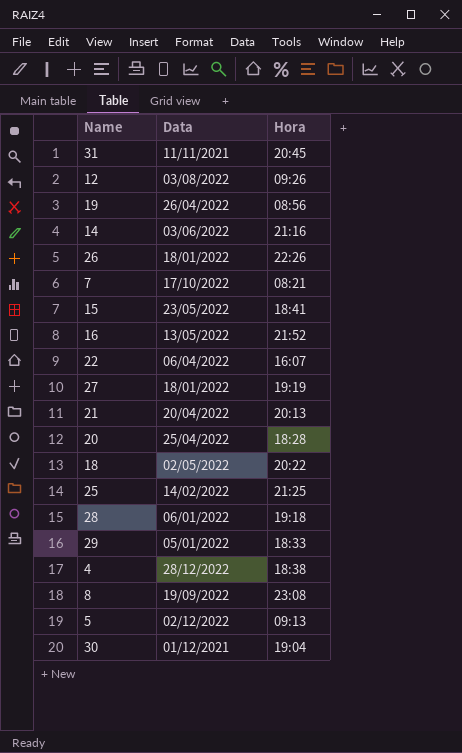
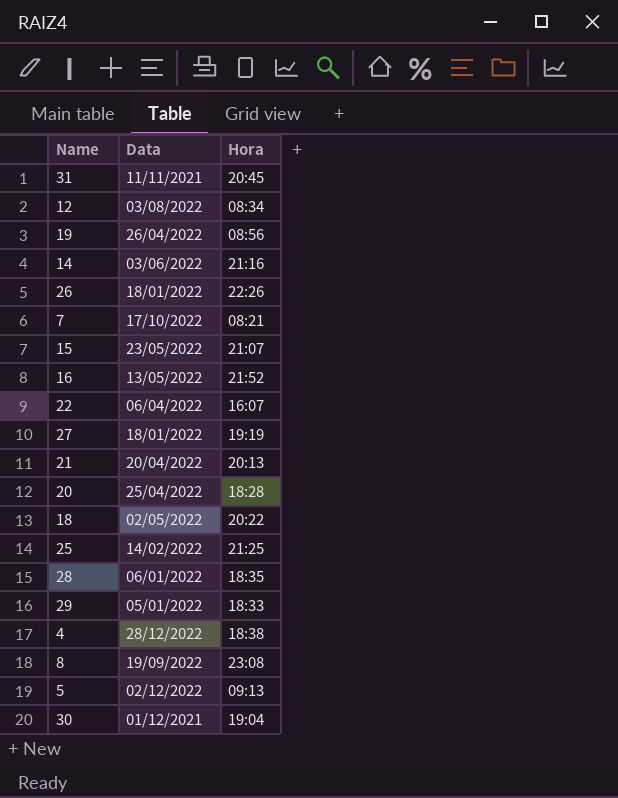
12 | Hora: 09:26 -> 08:34
15 | Hora: 18:41 -> 21:07
28 | Hora: 19:18 -> 18:35

